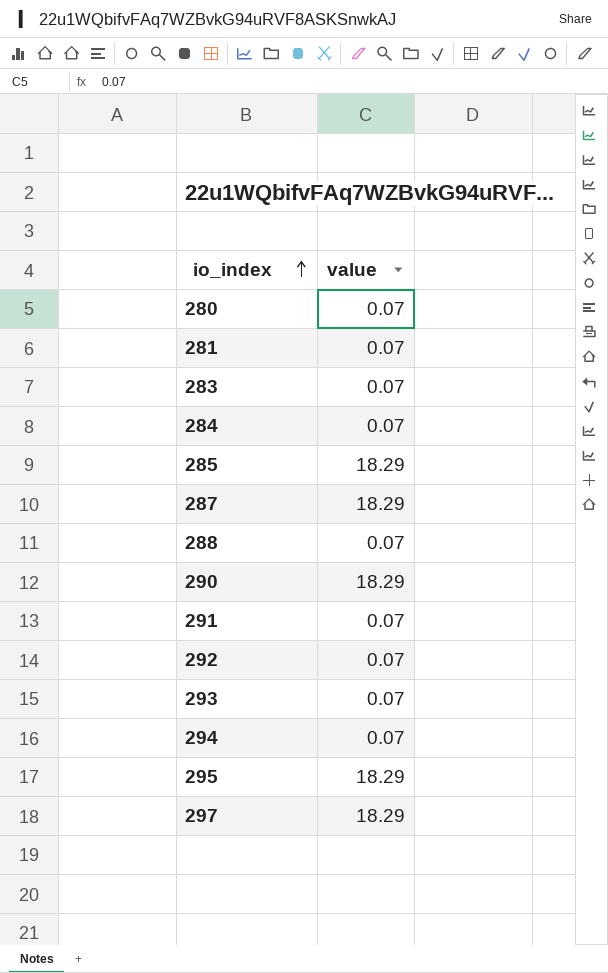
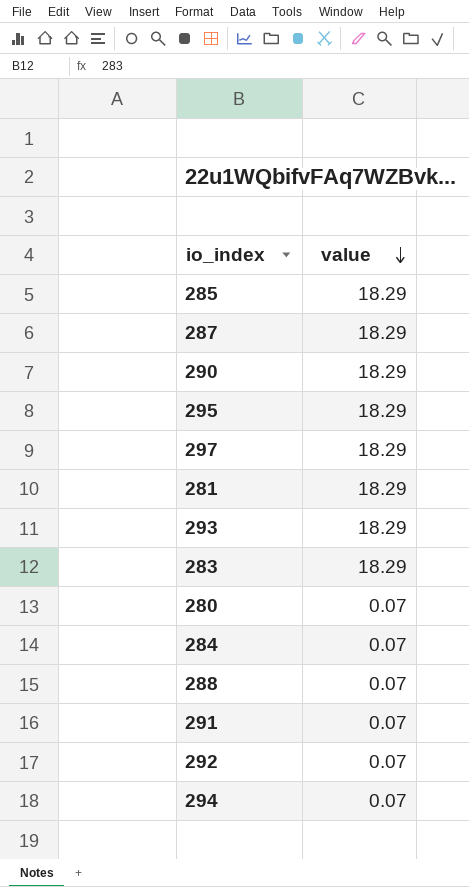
row order: io_index ascending -> value descending
281 | value: 0.07 -> 18.29
293 | value: 0.07 -> 18.29
283 | value: 0.07 -> 18.29

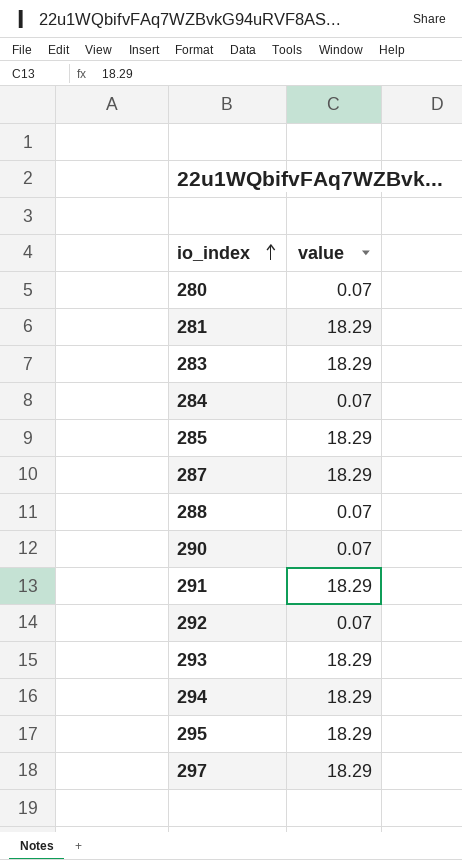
row order: value descending -> io_index ascending
290 | value: 18.29 -> 0.07
291 | value: 0.07 -> 18.29
294 | value: 0.07 -> 18.29

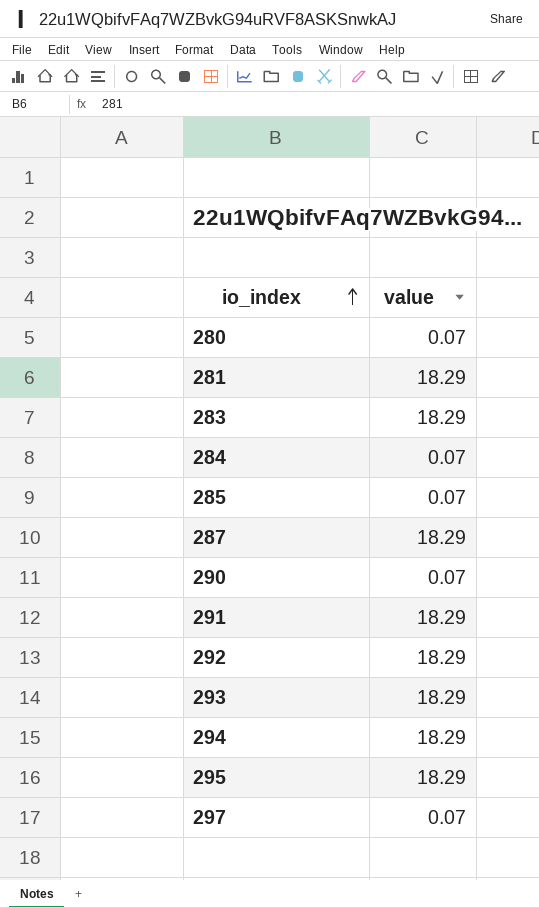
row 288: 0.07 -> none
285 | value: 18.29 -> 0.07
292 | value: 0.07 -> 18.29
297 | value: 18.29 -> 0.07

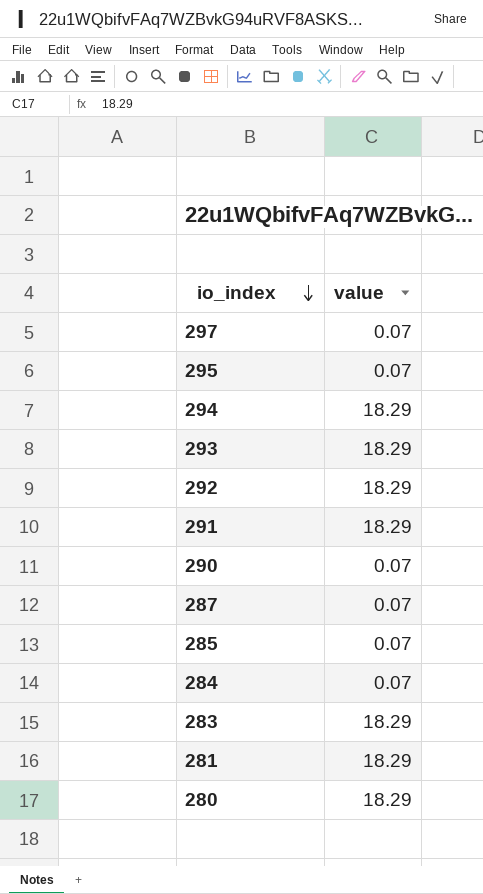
row order: io_index ascending -> io_index descending
295 | value: 18.29 -> 0.07
287 | value: 18.29 -> 0.07
280 | value: 0.07 -> 18.29

